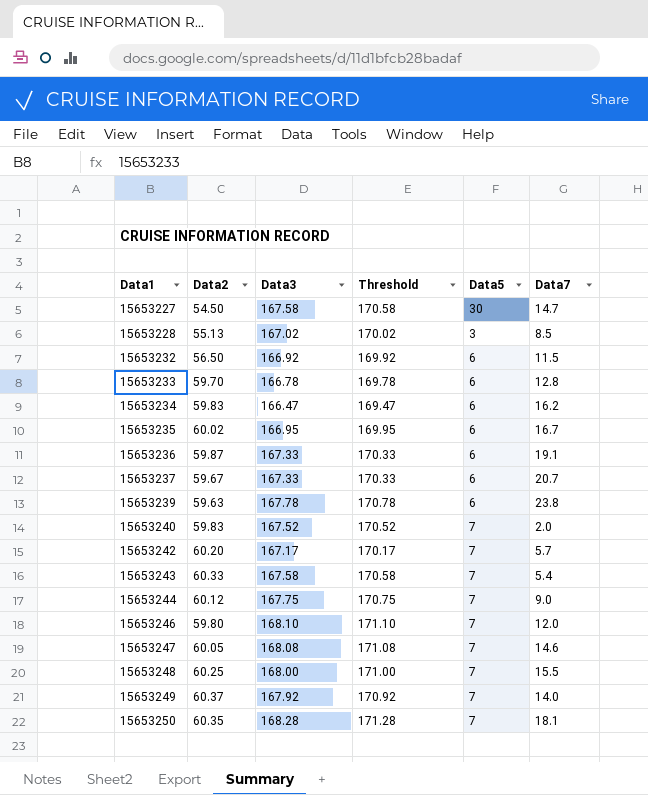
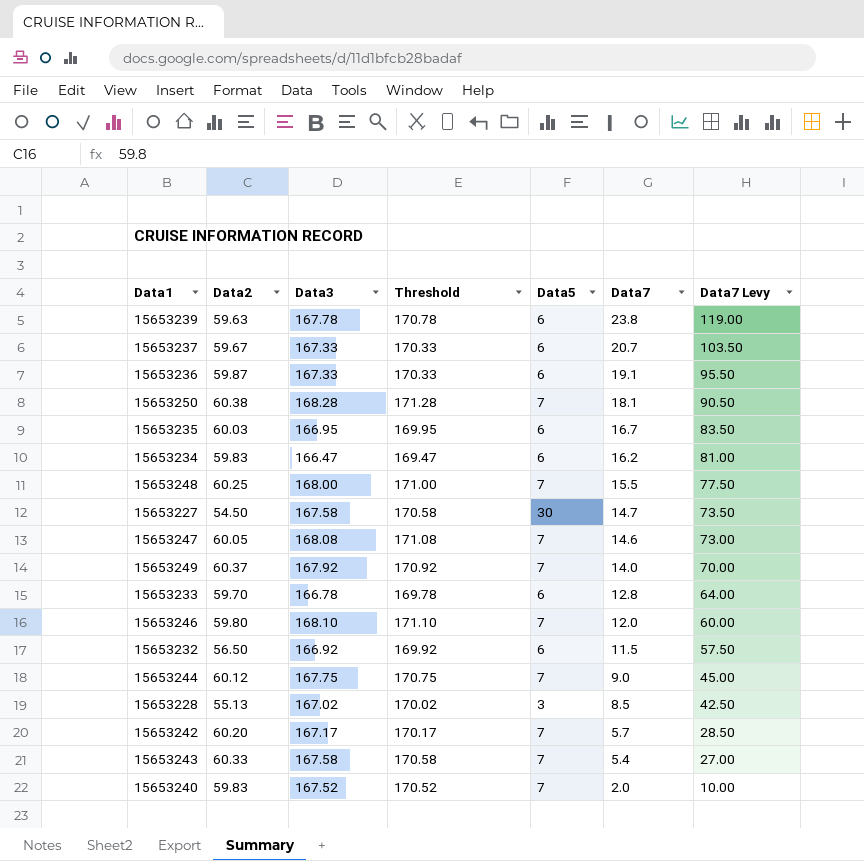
row order: Data1 ascending -> Data7 descending
column Data7 Levy | formula: none -> [Data7] * 5
15653250 | Data2: 60.35 -> 60.38
15653235 | Data2: 60.02 -> 60.03

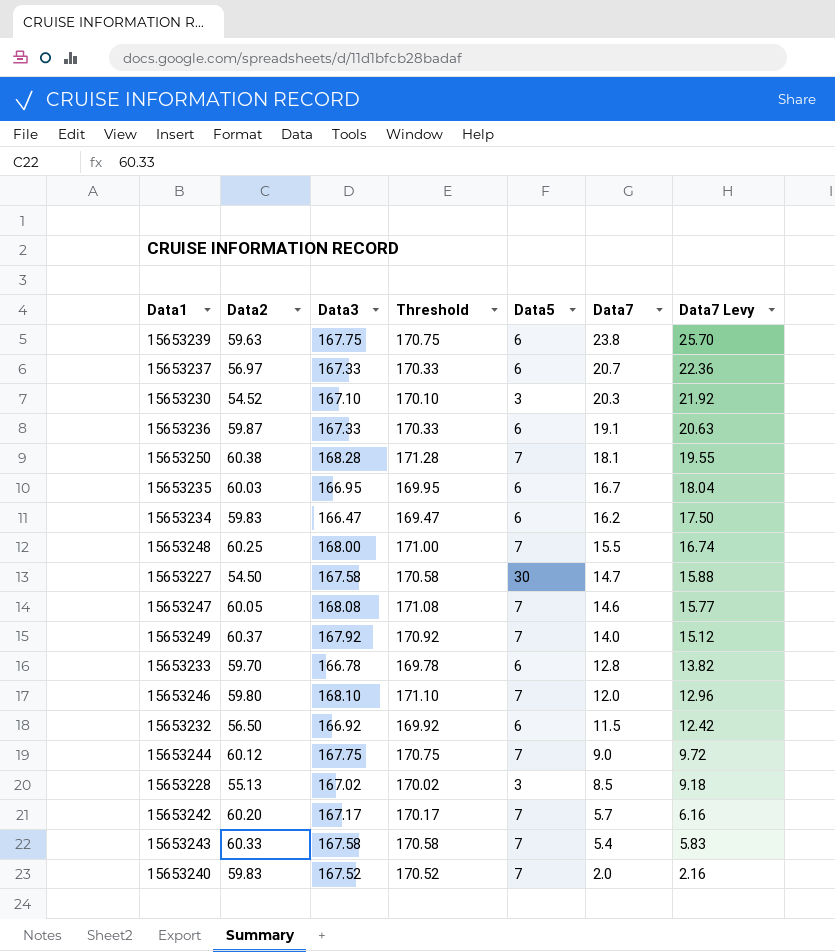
column Data7 Levy | formula: [Data7] * 5 -> [Data7] * 1.08
15653239 | Data3: 167.78 -> 167.75
15653239 | Threshold: 170.78 -> 170.75
15653237 | Data2: 59.67 -> 56.97
row 15653230: none -> 54.52 | 167.10 | 170.10 | 3 | 20.3 | 21.92

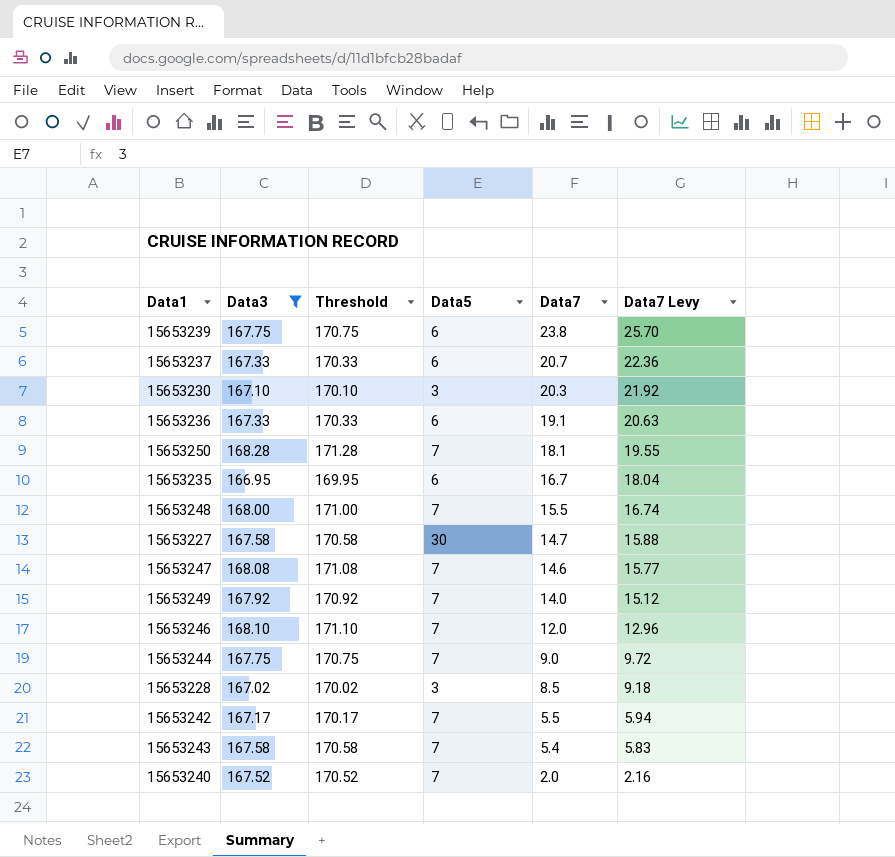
filter: none -> Data3 >= 166.95
column Data2 | position: 2 -> none
15653242 | Data7: 5.7 -> 5.5
15653242 | Data7 Levy: 6.16 -> 5.94

